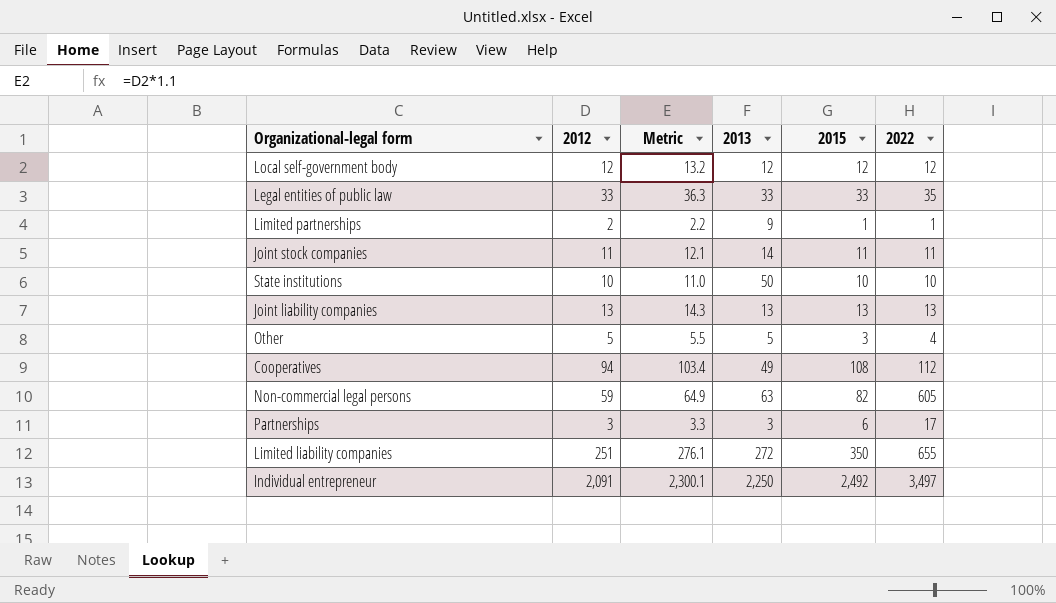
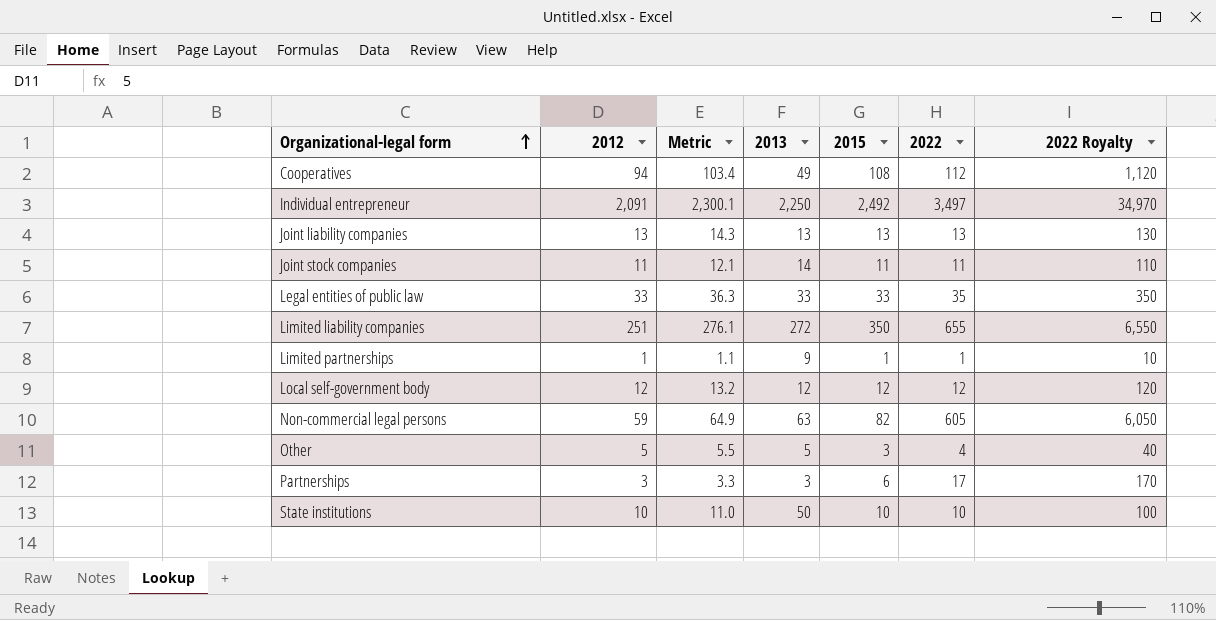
row order: none -> Organizational-legal form ascending
column 2022 Royalty | formula: none -> [2022] * 10
Limited partnerships | 2012: 2 -> 1
Limited partnerships | Metric: 2.2 -> 1.1

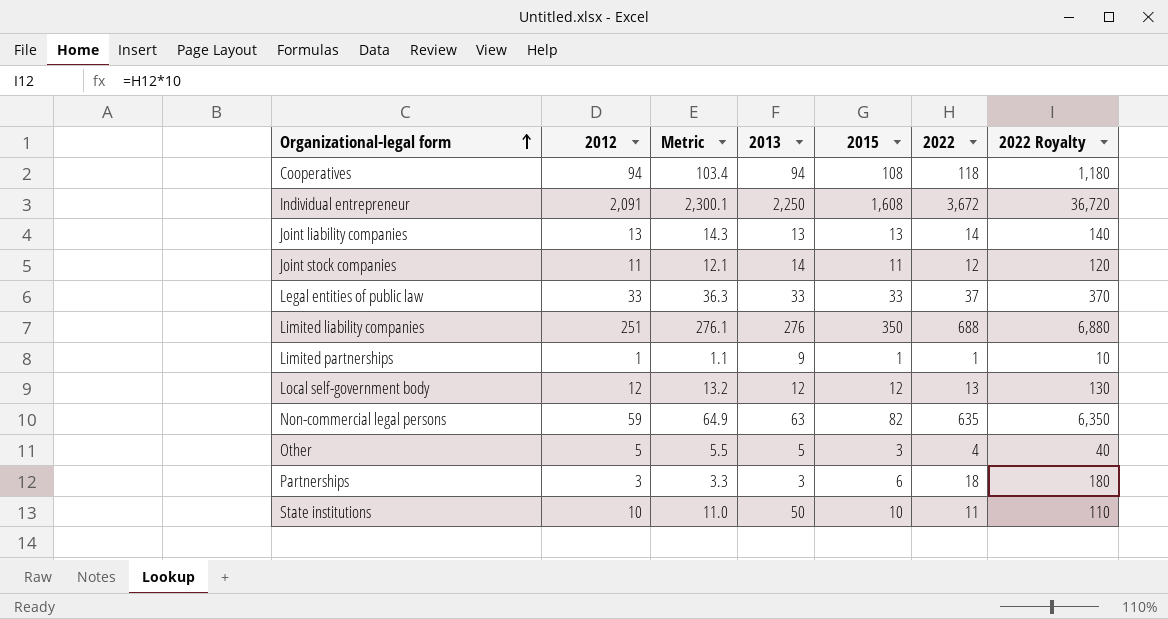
Cooperatives | 2013: 49 -> 94
Cooperatives | 2022: 112 -> 118
Cooperatives | 2022 Royalty: 1,120 -> 1,180
Individual entrepreneur | 2015: 2,492 -> 1,608
Individual entrepreneur | 2022: 3,497 -> 3,672
Individual entrepreneur | 2022 Royalty: 34,970 -> 36,720
Joint liability companies | 2022: 13 -> 14
Joint liability companies | 2022 Royalty: 130 -> 140
Joint stock companies | 2022: 11 -> 12
Joint stock companies | 2022 Royalty: 110 -> 120
Legal entities of public law | 2022: 35 -> 37
Legal entities of public law | 2022 Royalty: 350 -> 370
Limited liability companies | 2013: 272 -> 276
Limited liability companies | 2022: 655 -> 688
Limited liability companies | 2022 Royalty: 6,550 -> 6,880
Local self-government body | 2022: 12 -> 13
Local self-government body | 2022 Royalty: 120 -> 130
Non-commercial legal persons | 2022: 605 -> 635
Non-commercial legal persons | 2022 Royalty: 6,050 -> 6,350
Partnerships | 2022: 17 -> 18
Partnerships | 2022 Royalty: 170 -> 180
State institutions | 2022: 10 -> 11
State institutions | 2022 Royalty: 100 -> 110

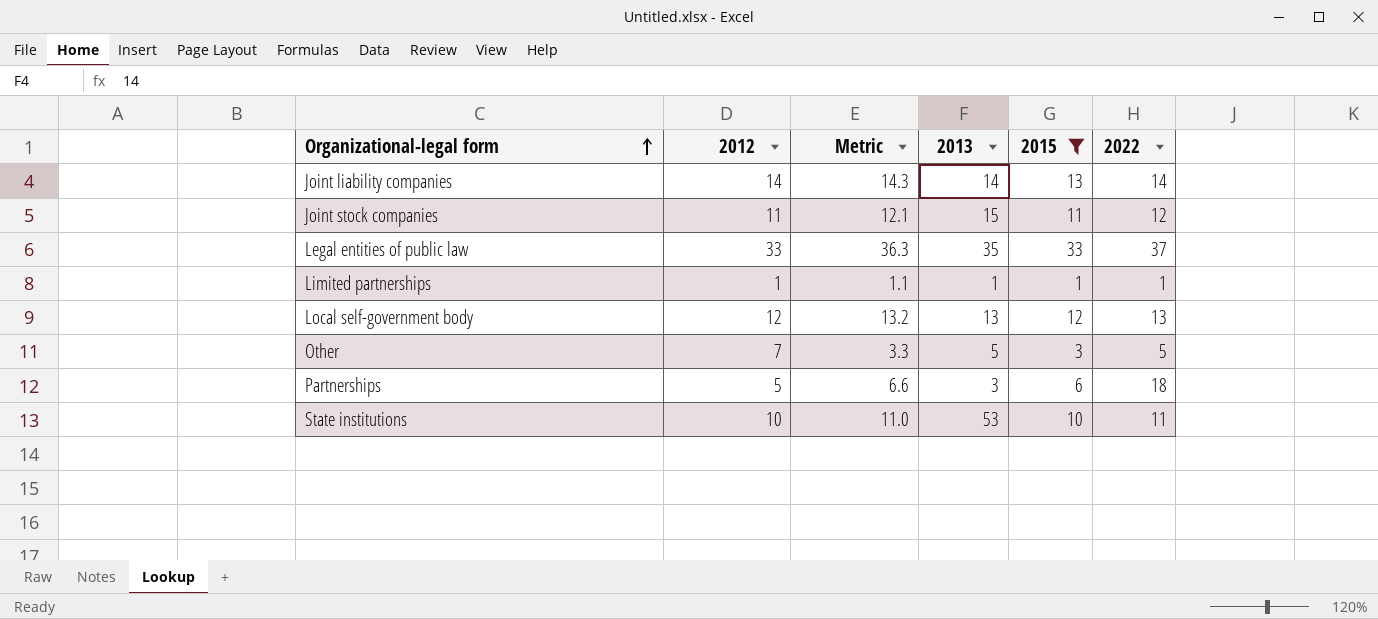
filter: none -> 2015 <= 33
column 2022 Royalty | formula: [2022] * 10 -> none
column Metric | formula: [2012] * 1.1 -> [2015] * 1.1
Joint liability companies | 2012: 13 -> 14
Joint liability companies | 2013: 13 -> 14
Joint stock companies | 2013: 14 -> 15
Legal entities of public law | 2013: 33 -> 35
Limited partnerships | 2013: 9 -> 1
Local self-government body | 2013: 12 -> 13
Other | 2012: 5 -> 7
Other | 2022: 4 -> 5
Partnerships | 2012: 3 -> 5
State institutions | 2013: 50 -> 53

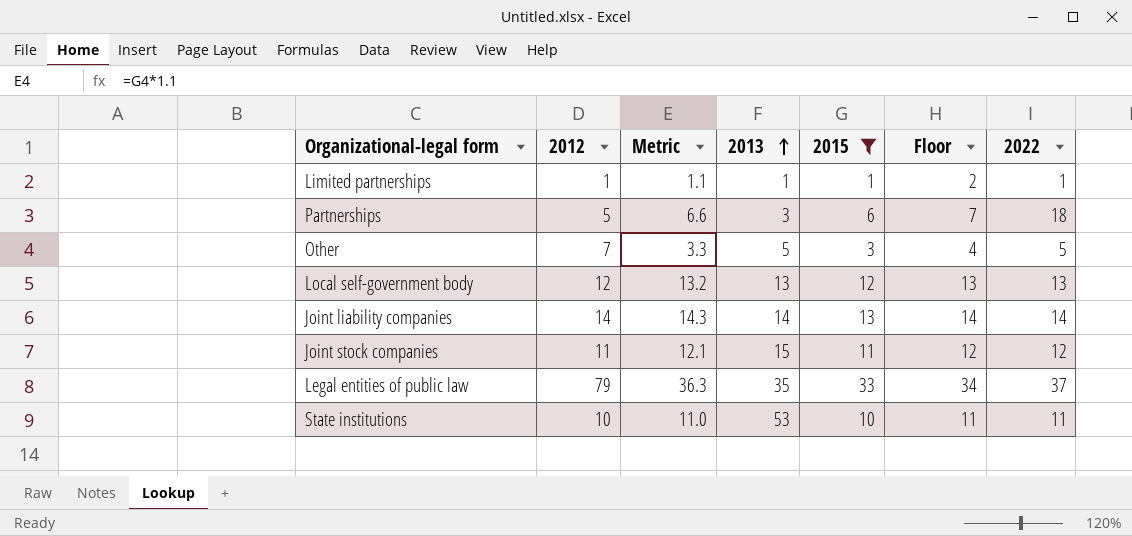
row order: Organizational-legal form ascending -> 2013 ascending
column Floor | formula: none -> [2015] + 1
Legal entities of public law | 2012: 33 -> 79

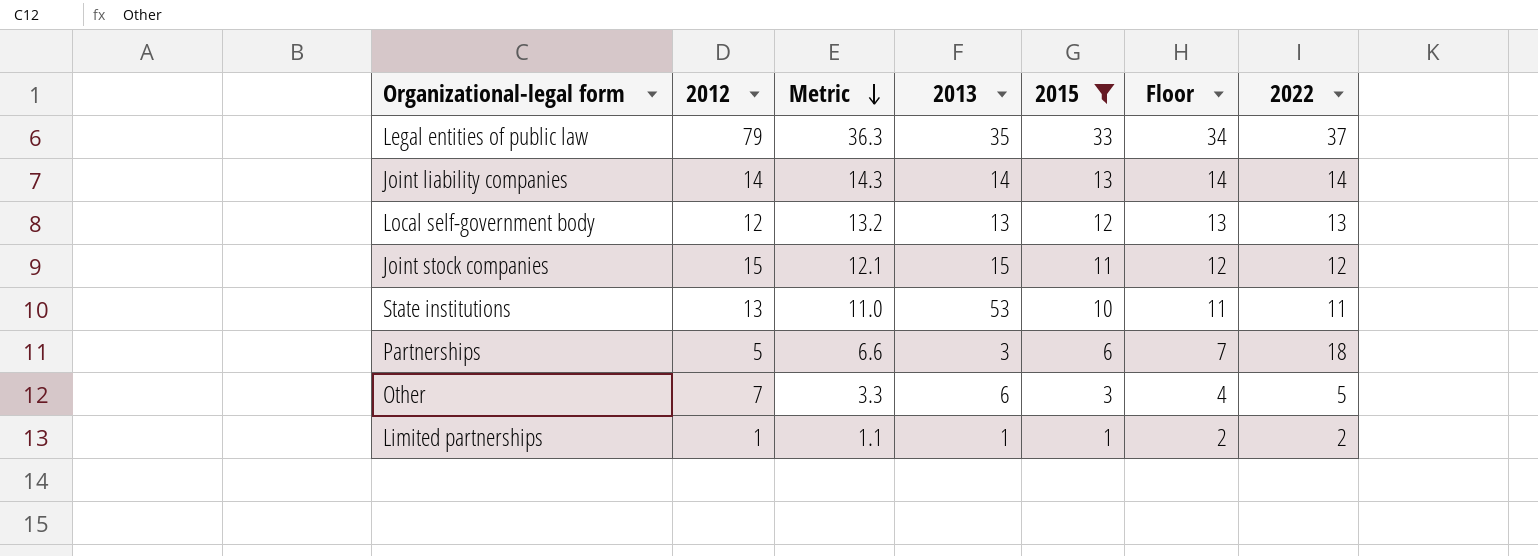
row order: 2013 ascending -> Metric descending
Joint stock companies | 2012: 11 -> 15
State institutions | 2012: 10 -> 13
Other | 2013: 5 -> 6
Limited partnerships | 2022: 1 -> 2

